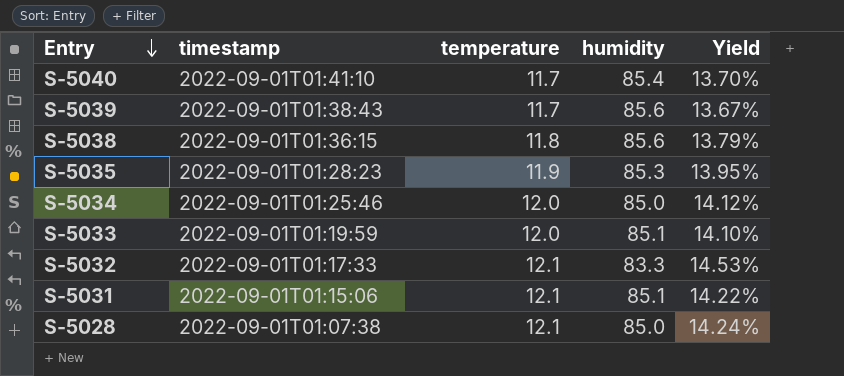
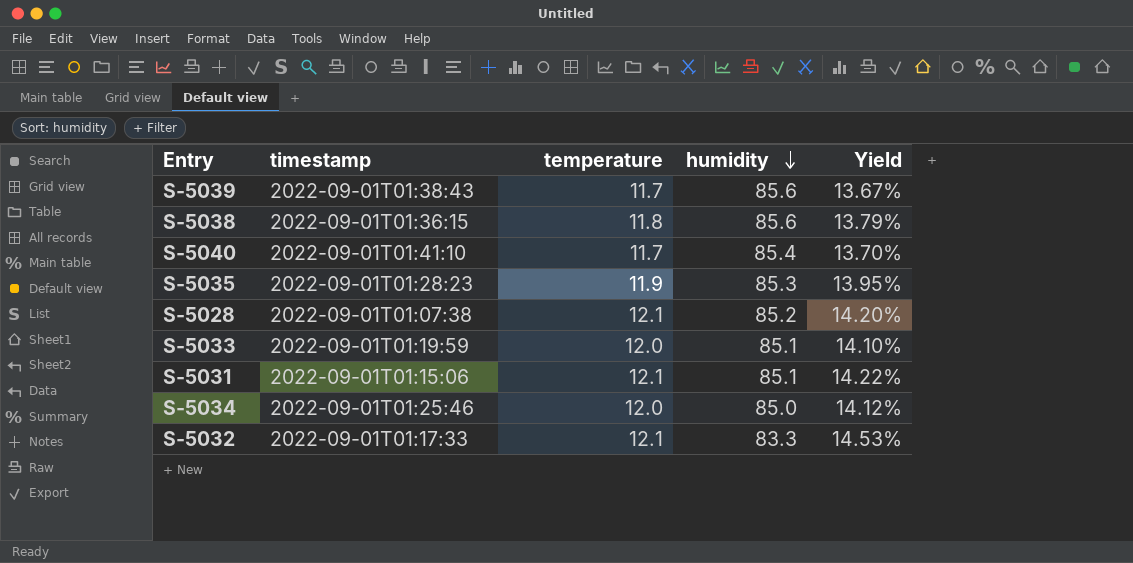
row order: Entry descending -> humidity descending
S-5028 | humidity: 85.0 -> 85.2
S-5028 | Yield: 14.24% -> 14.20%

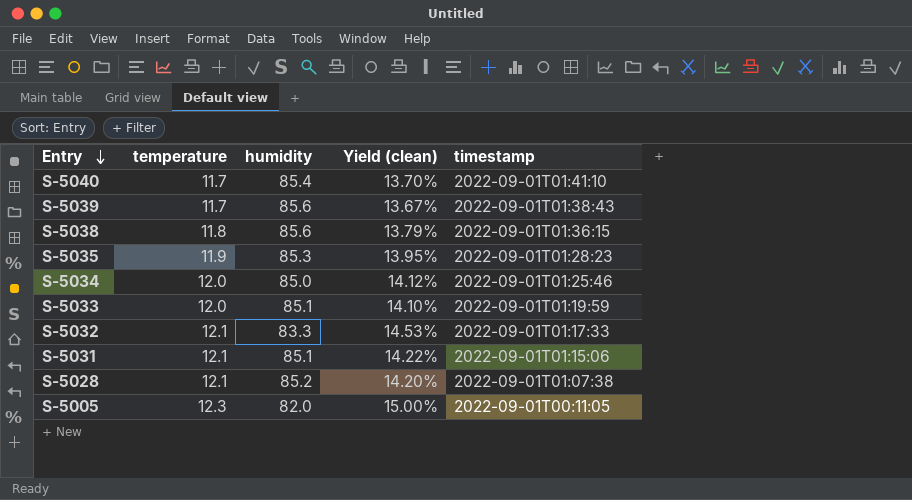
row order: humidity descending -> Entry descending
column name: Yield -> Yield (clean)
column timestamp | position: 2 -> 5
row S-5005: none -> 12.3 | 82.0 | 15.00% | 2022-09-01T00:11:05

